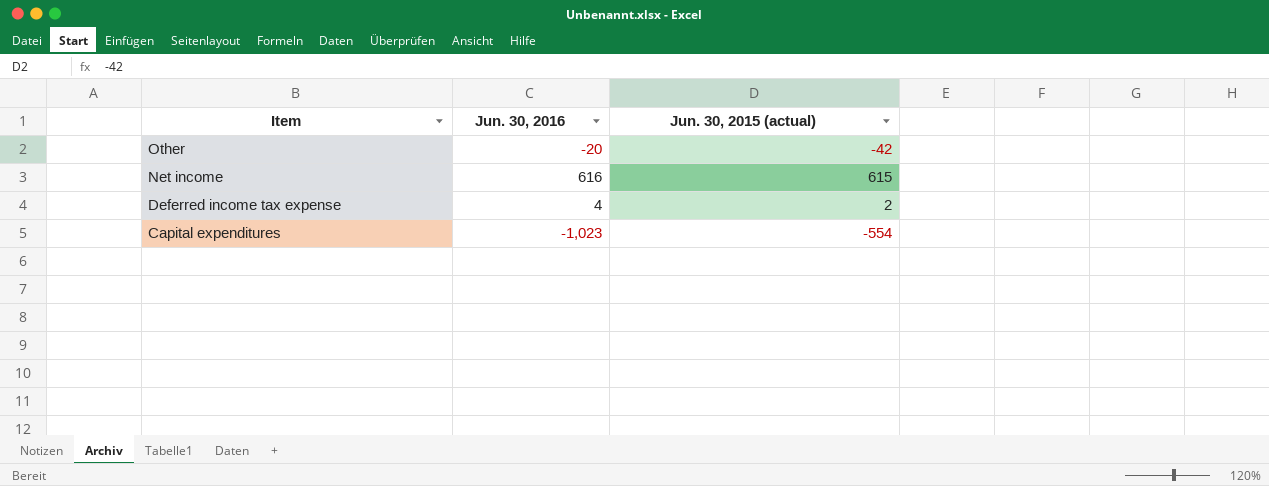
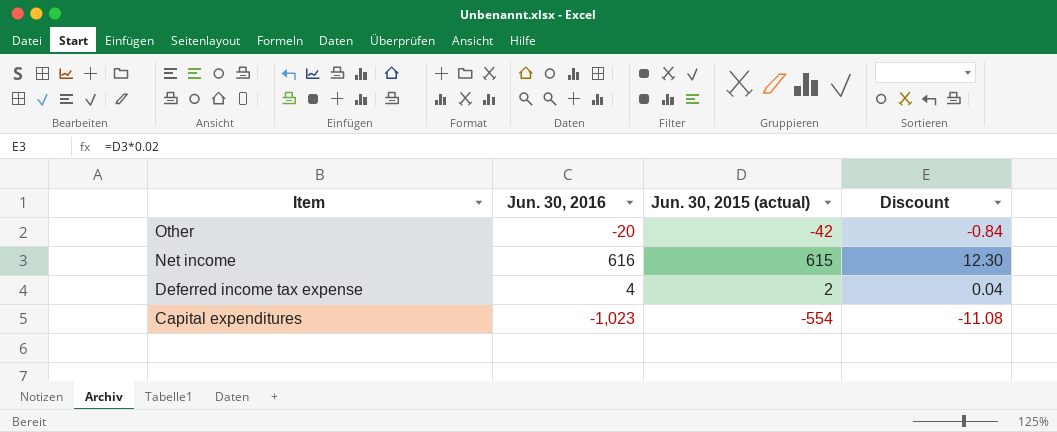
column Discount | formula: none -> [Jun. 30, 2015 (actual)] * 0.02

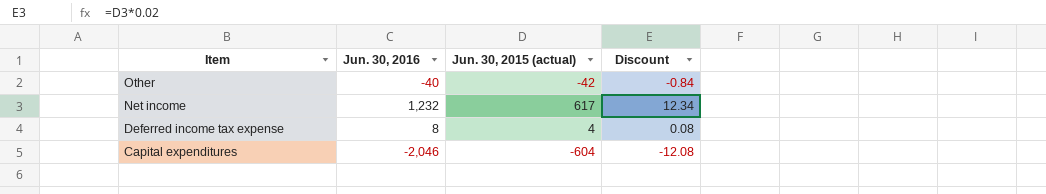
Other | Jun. 30, 2016: -20 -> -40
Net income | Jun. 30, 2016: 616 -> 1,232
Net income | Jun. 30, 2015 (actual): 615 -> 617
Net income | Discount: 12.30 -> 12.34
Deferred income tax expense | Jun. 30, 2016: 4 -> 8
Deferred income tax expense | Jun. 30, 2015 (actual): 2 -> 4
Deferred income tax expense | Discount: 0.04 -> 0.08
Capital expenditures | Jun. 30, 2016: -1,023 -> -2,046
Capital expenditures | Jun. 30, 2015 (actual): -554 -> -604
Capital expenditures | Discount: -11.08 -> -12.08

